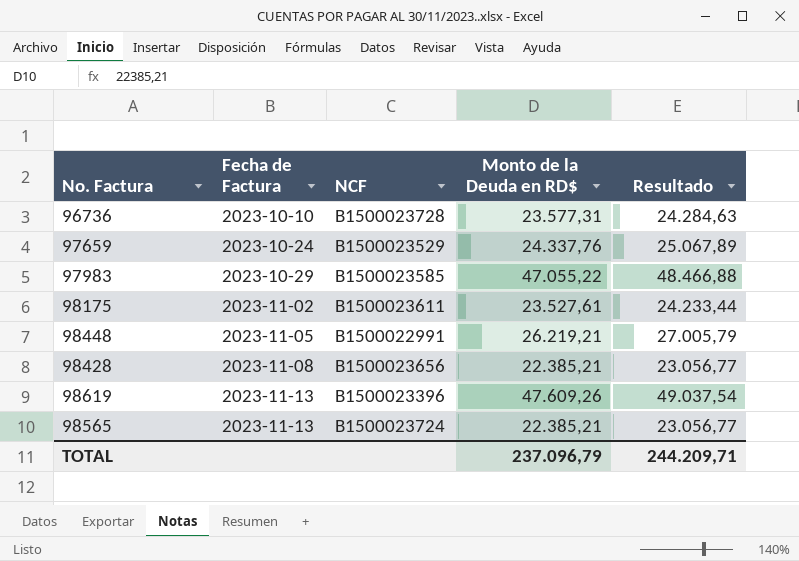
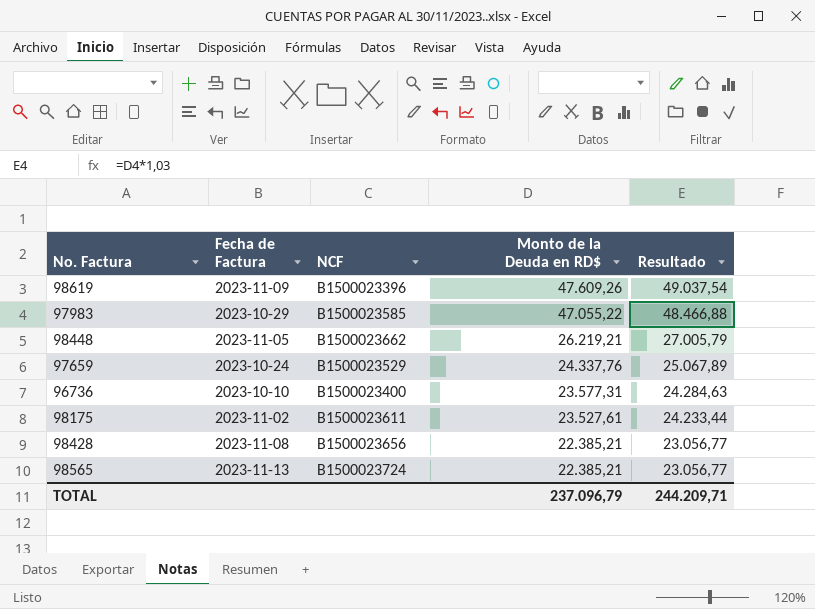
row order: Fecha de Factura ascending -> Monto de la Deuda en RD$ descending
98619 | Fecha de Factura: 2023-11-13 -> 2023-11-09
98448 | NCF: B1500022991 -> B1500023662
96736 | NCF: B1500023728 -> B1500023400

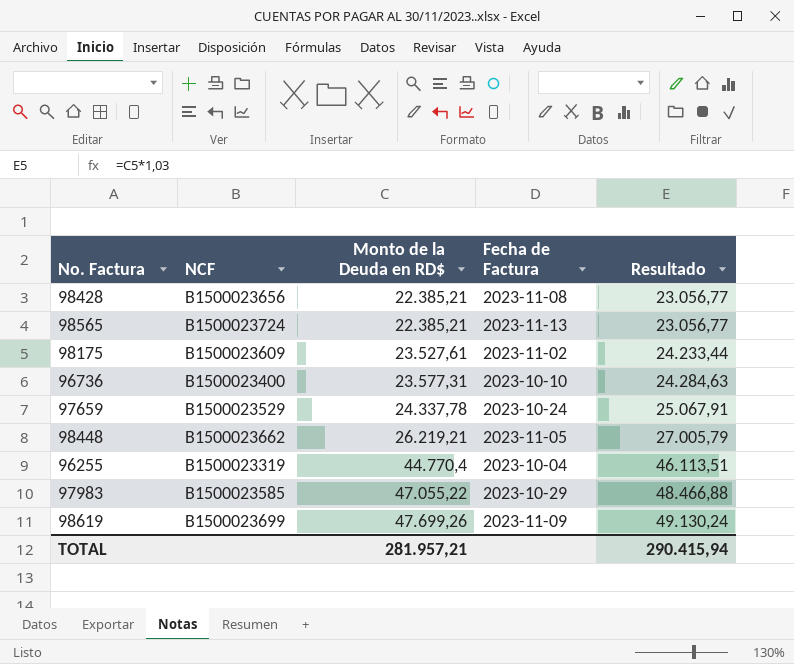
row order: Monto de la Deuda en RD$ descending -> Monto de la Deuda en RD$ ascending
column Fecha de Factura | position: 2 -> 4
98175 | NCF: B1500023611 -> B1500023609
97659 | Monto de la Deuda en RD$: 24.337,76 -> 24.337,78
97659 | Resultado: 25.067,89 -> 25.067,91
row 96255: none -> B1500023319 | 44.770,4 | 2023-10-04 | 46.113,51
98619 | NCF: B1500023396 -> B1500023699
98619 | Monto de la Deuda en RD$: 47.609,26 -> 47.699,26
98619 | Resultado: 49.037,54 -> 49.130,24
TOTAL | Monto de la Deuda en RD$: 237.096,79 -> 281.957,21
TOTAL | Resultado: 244.209,71 -> 290.415,94

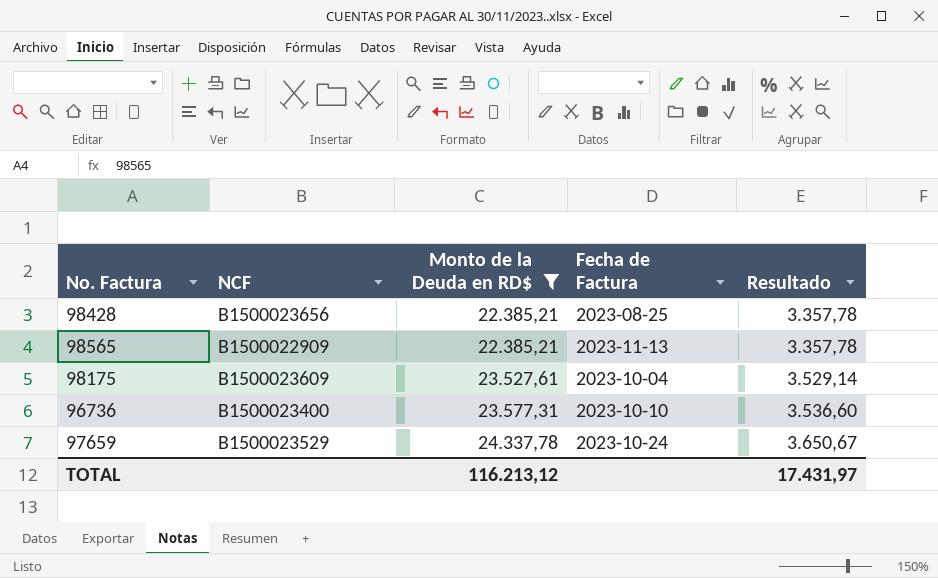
filter: none -> Monto de la Deuda en RD$ <= 24.337,78
column Resultado | formula: [Monto de la Deuda en RD$] * 1,03 -> [Monto de la Deuda en RD$] * 0,15
98428 | Fecha de Factura: 2023-11-08 -> 2023-08-25
98565 | NCF: B1500023724 -> B1500022909
98175 | Fecha de Factura: 2023-11-02 -> 2023-10-04
TOTAL | Monto de la Deuda en RD$: 281.957,21 -> 116.213,12
TOTAL | Resultado: 290.415,94 -> 17.431,97

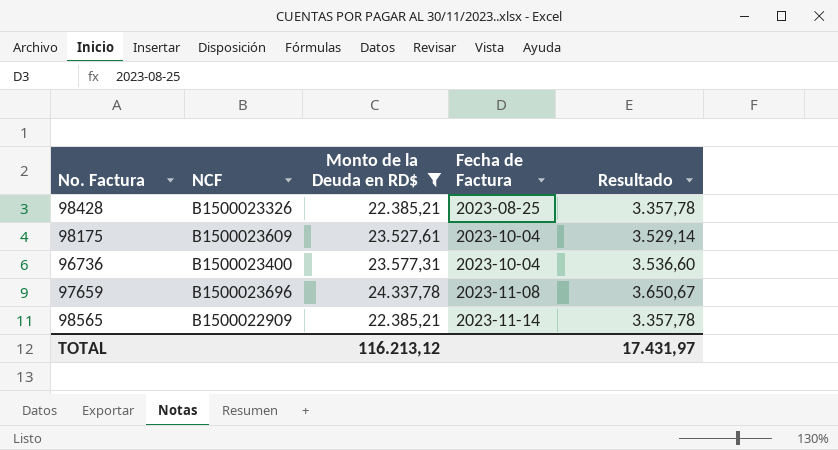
row order: Monto de la Deuda en RD$ ascending -> Fecha de Factura ascending
98428 | NCF: B1500023656 -> B1500023326
96736 | Fecha de Factura: 2023-10-10 -> 2023-10-04
97659 | NCF: B1500023529 -> B1500023696
97659 | Fecha de Factura: 2023-10-24 -> 2023-11-08
98565 | Fecha de Factura: 2023-11-13 -> 2023-11-14

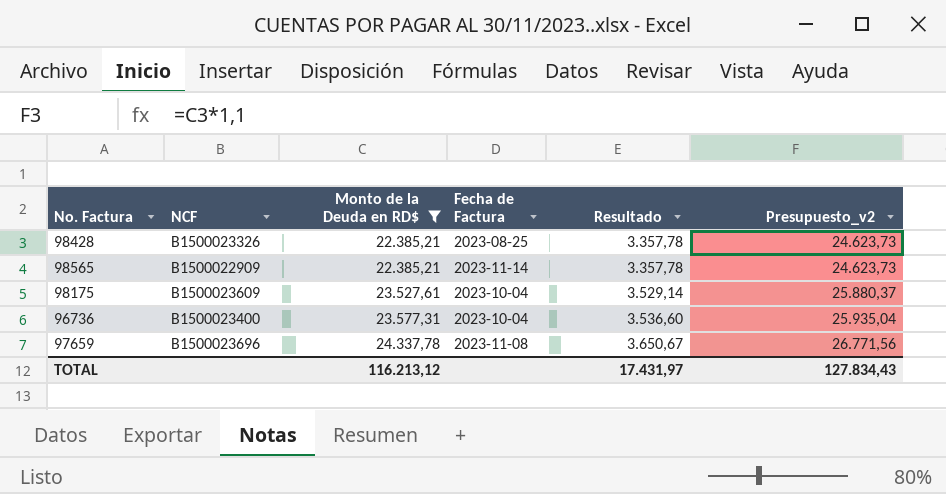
row order: Fecha de Factura ascending -> Monto de la Deuda en RD$ ascending
column Presupuesto_v2 | formula: none -> [Monto de la Deuda en RD$] * 1,1

